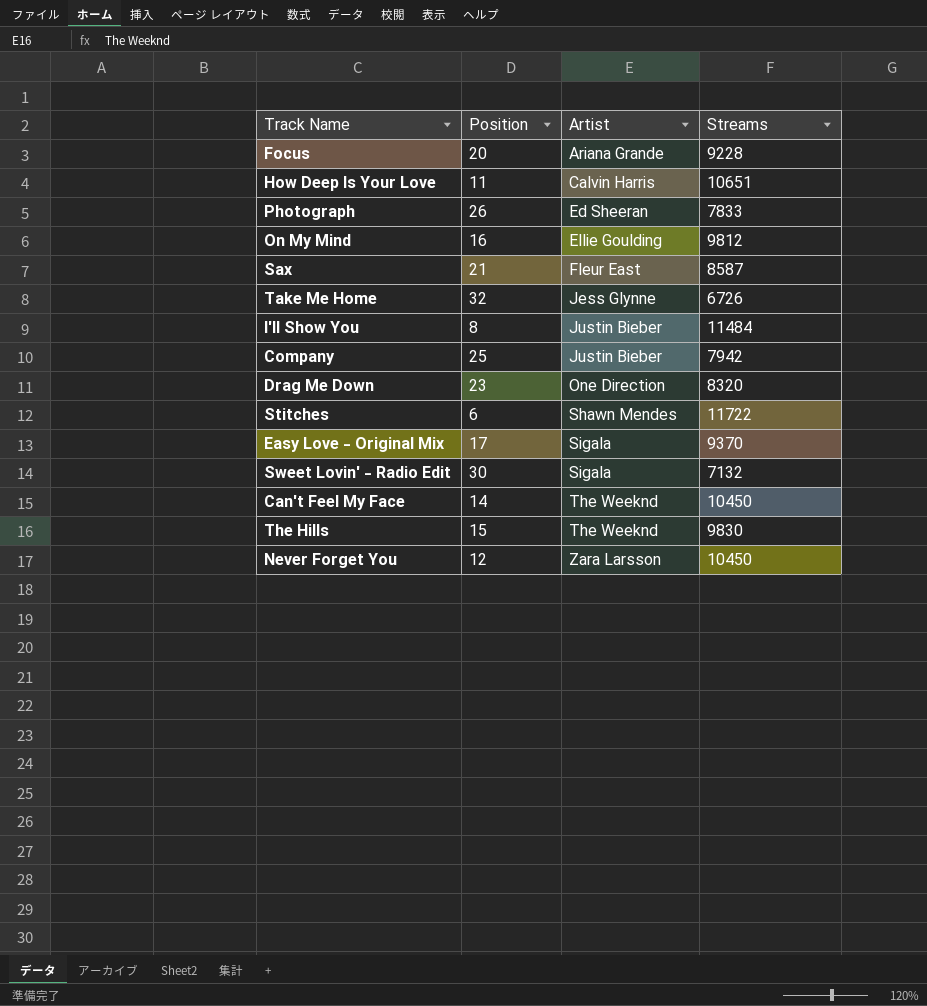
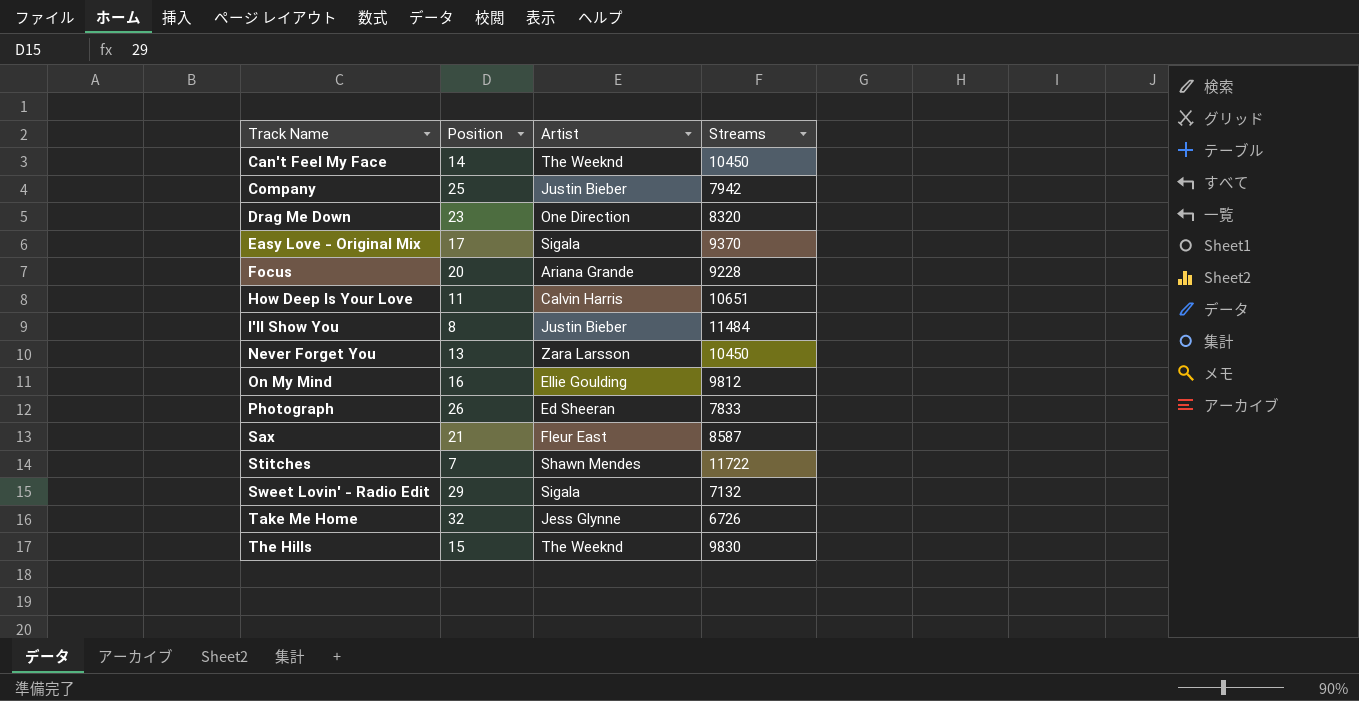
row order: Artist ascending -> Track Name ascending
Never Forget You | Position: 12 -> 13
Stitches | Position: 6 -> 7
Sweet Lovin' - Radio Edit | Position: 30 -> 29

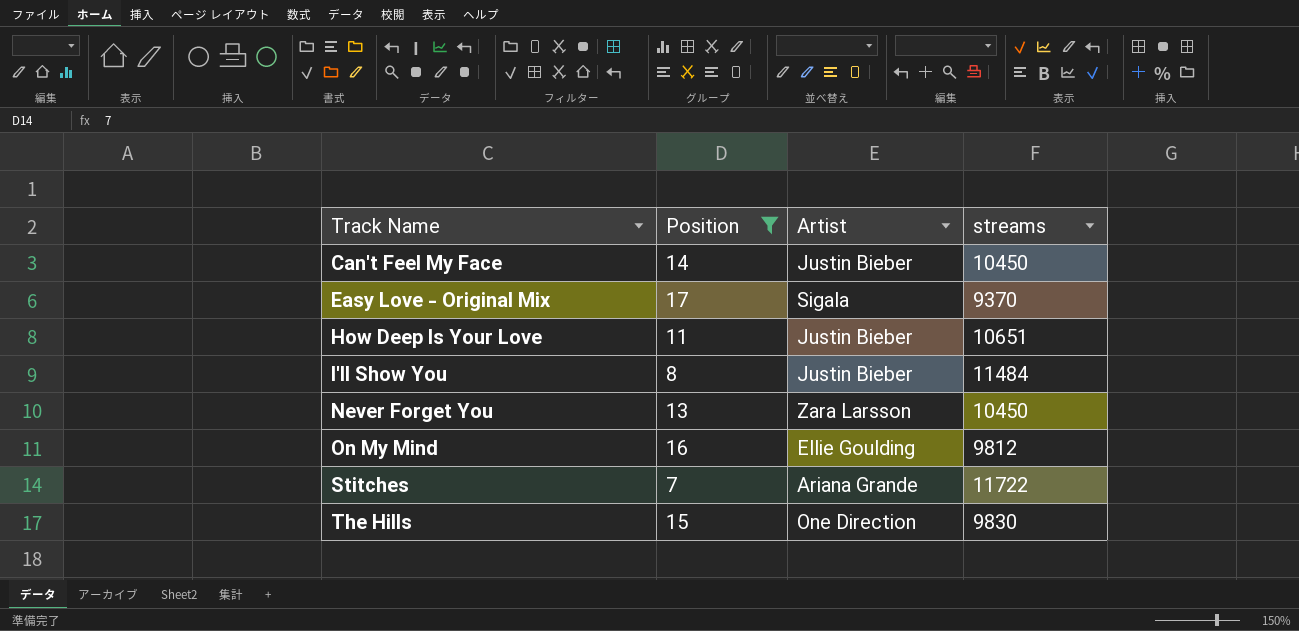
filter: none -> Position <= 17
column name: Streams -> streams
Can't Feel My Face | Artist: The Weeknd -> Justin Bieber
How Deep Is Your Love | Artist: Calvin Harris -> Justin Bieber
Stitches | Artist: Shawn Mendes -> Ariana Grande
The Hills | Artist: The Weeknd -> One Direction

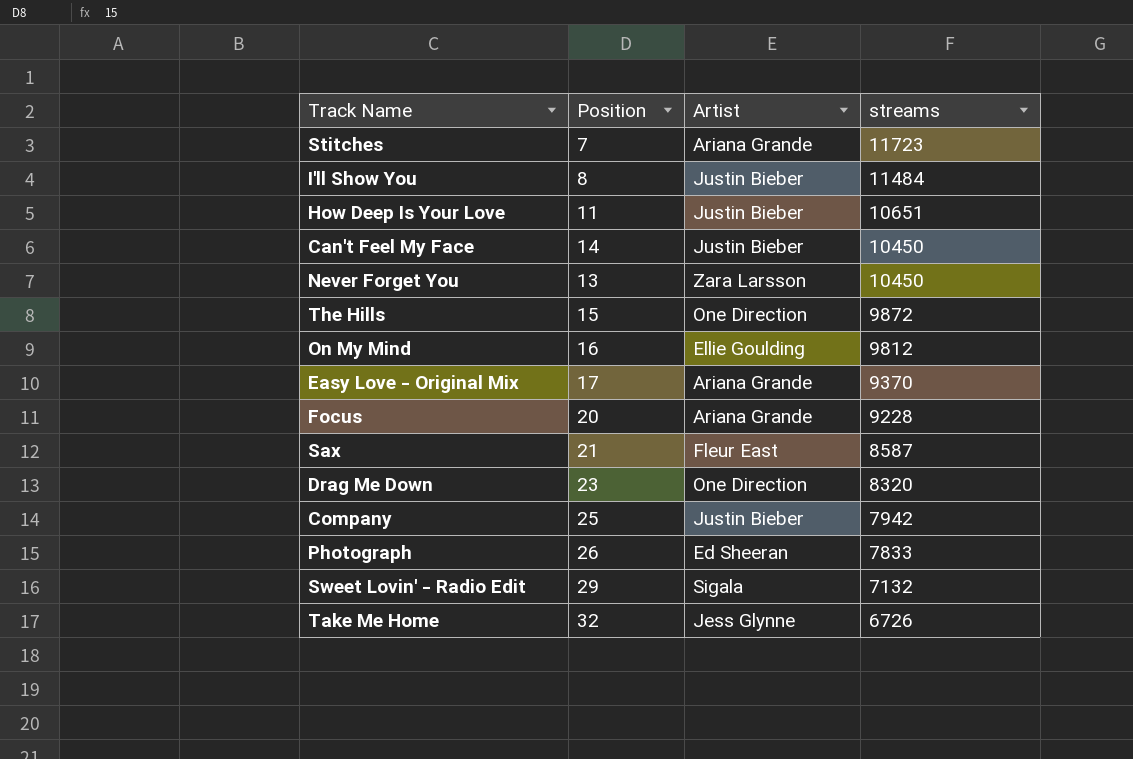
filter: Position <= 17 -> none
row order: Track Name ascending -> streams descending
Stitches | streams: 11722 -> 11723
The Hills | streams: 9830 -> 9872
Easy Love - Original Mix | Artist: Sigala -> Ariana Grande

